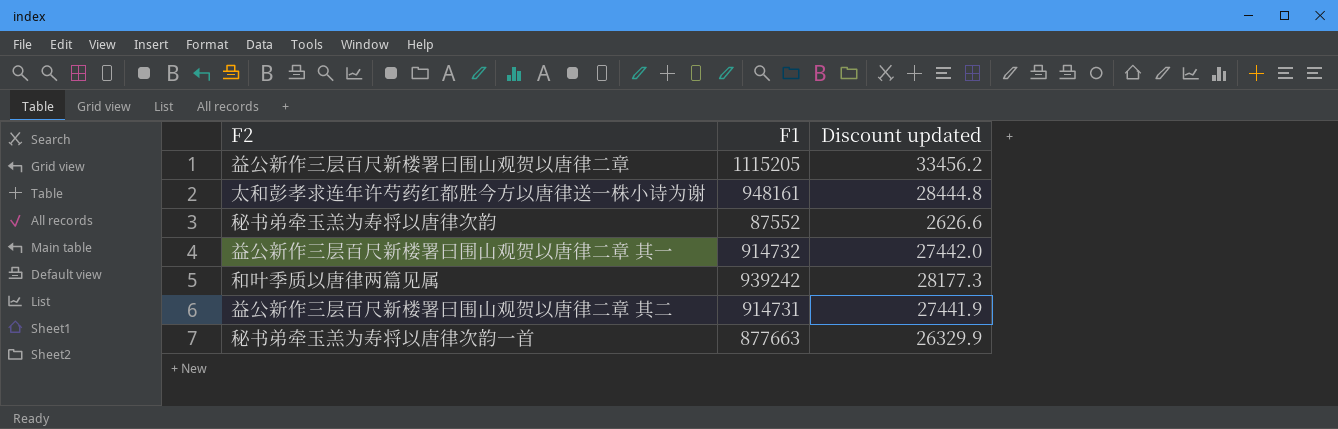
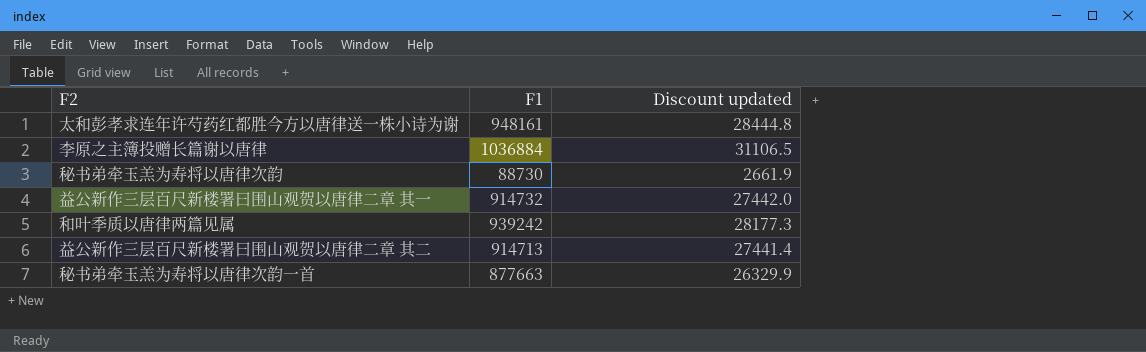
row 益公新作三层百尺新楼署曰围山观贺以唐律二章: 1115205 | 33456.2 -> none
row 李原之主簿投赠长篇谢以唐律: none -> 1036884 | 31106.5
秘书弟牵玉羔为寿将以唐律次韵 | F1: 87552 -> 88730
秘书弟牵玉羔为寿将以唐律次韵 | Discount updated: 2626.6 -> 2661.9
益公新作三层百尺新楼署曰围山观贺以唐律二章 其二 | F1: 914731 -> 914713
益公新作三层百尺新楼署曰围山观贺以唐律二章 其二 | Discount updated: 27441.9 -> 27441.4

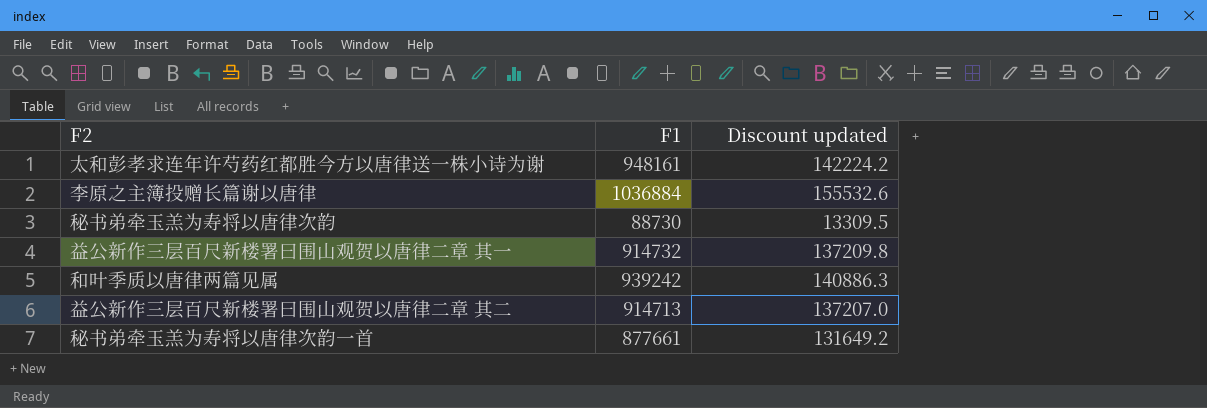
column Discount updated | formula: [F1] * 0.03 -> [F1] * 0.15
秘书弟牵玉羔为寿将以唐律次韵一首 | F1: 877663 -> 877661

